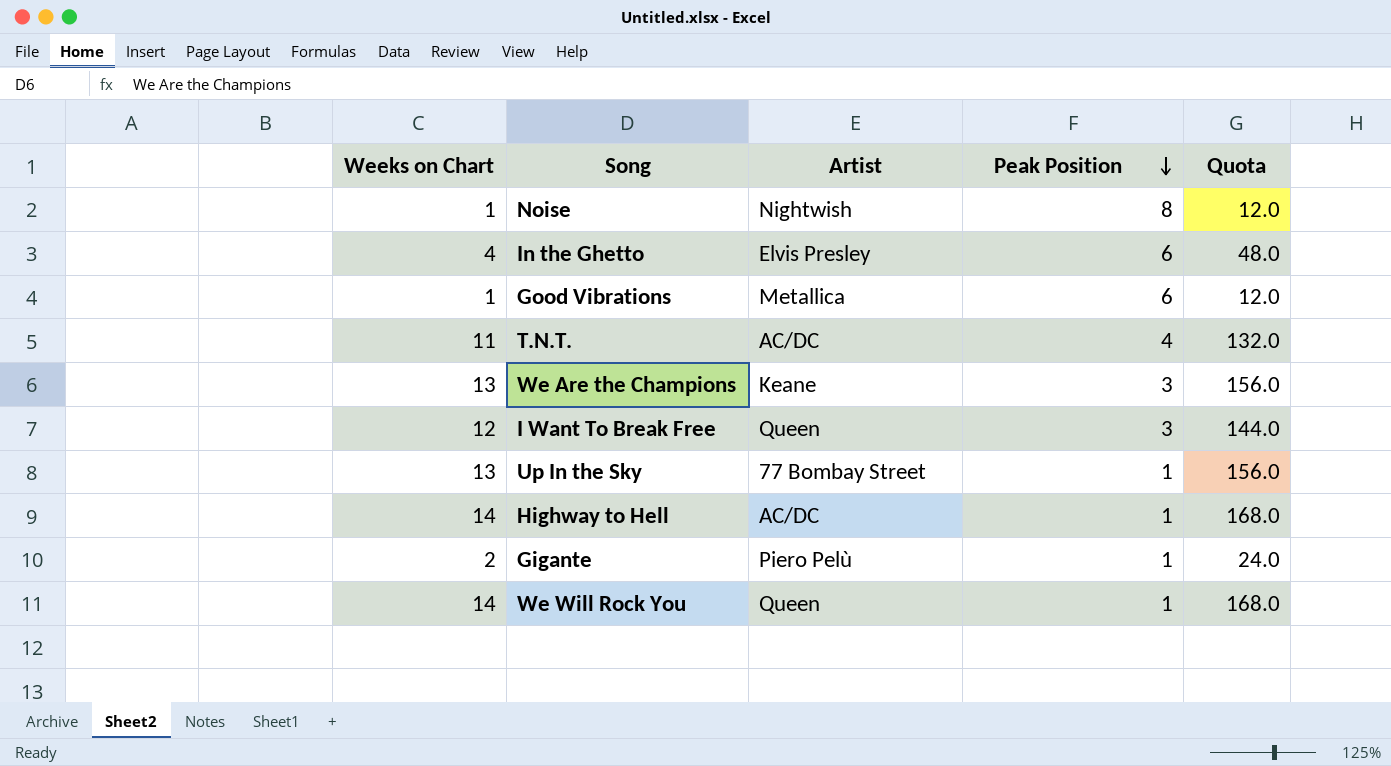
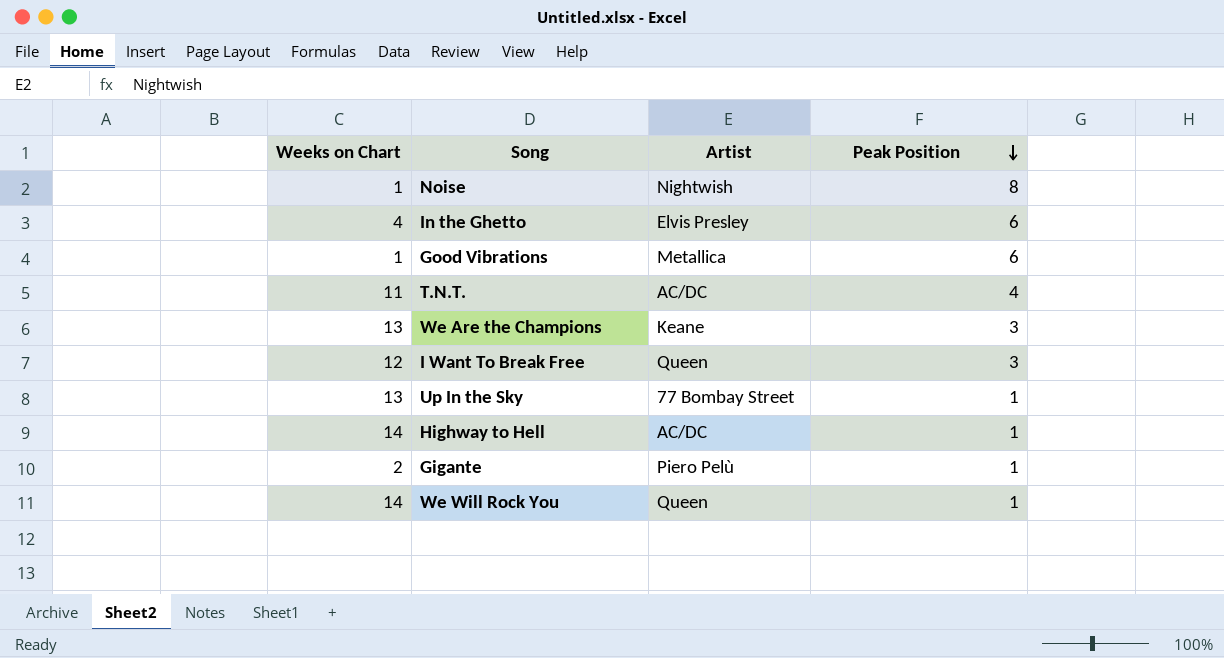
column Quota | formula: [Weeks on Chart] * 12 -> none

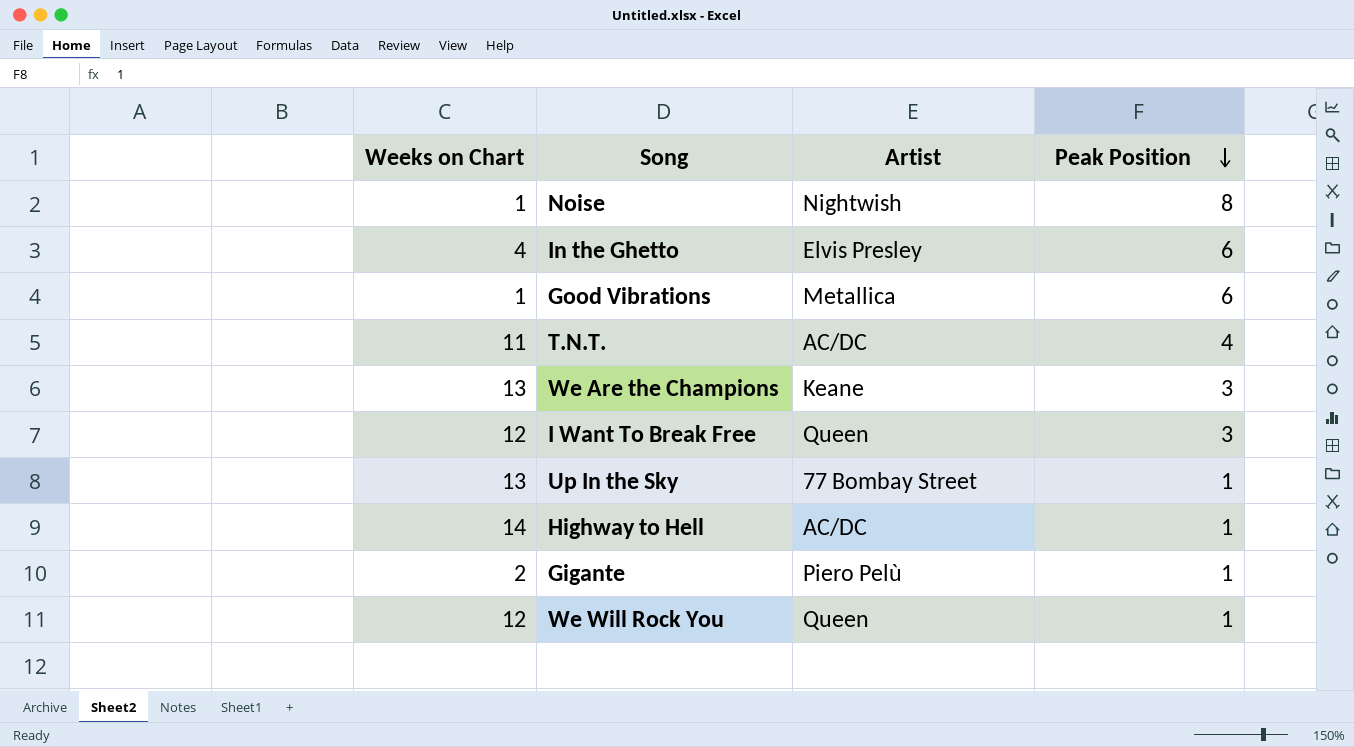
We Will Rock You | Weeks on Chart: 14 -> 12

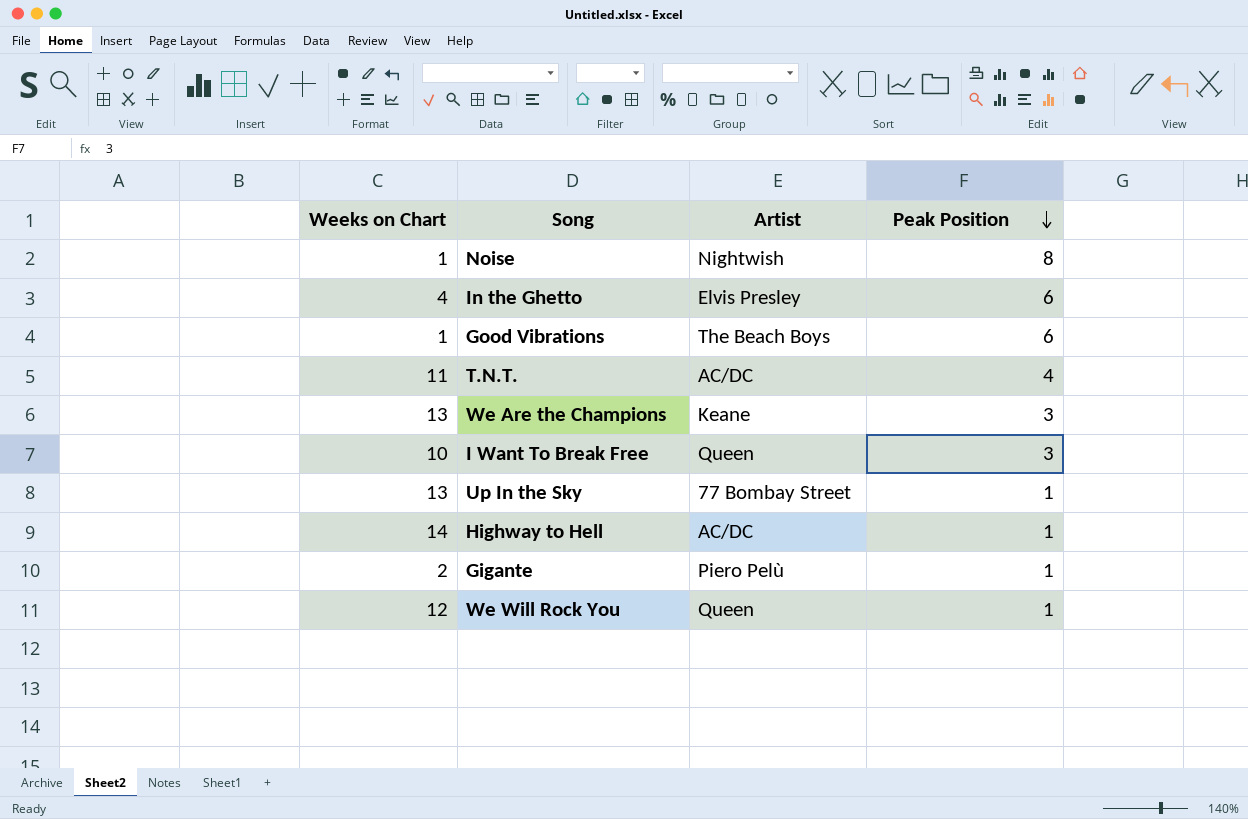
Good Vibrations | Artist: Metallica -> The Beach Boys
I Want To Break Free | Weeks on Chart: 12 -> 10

